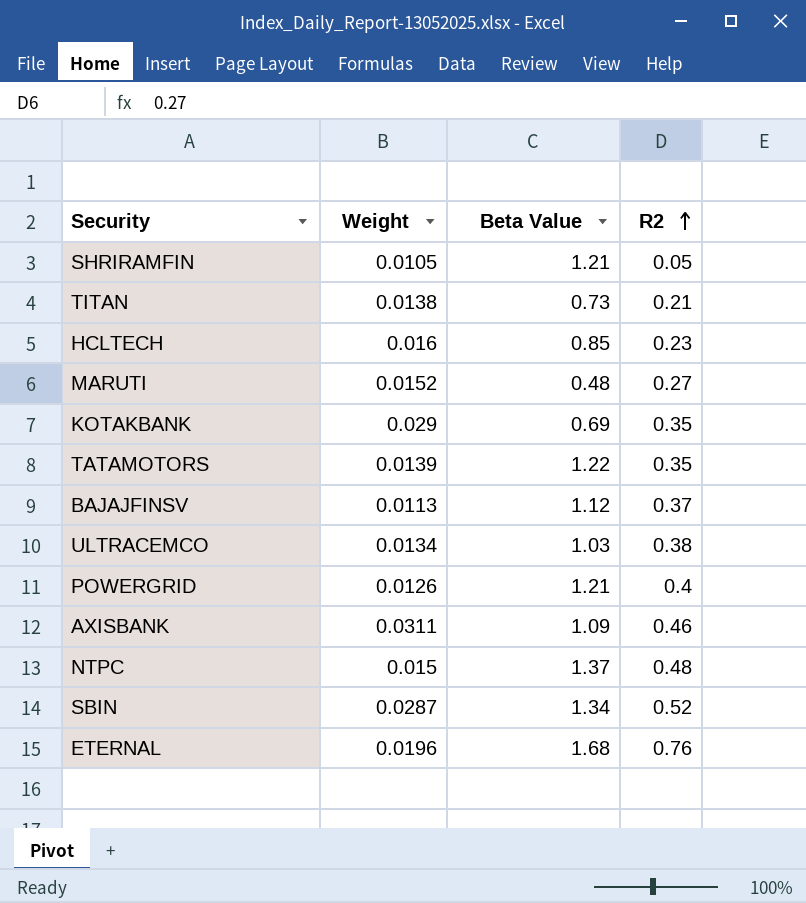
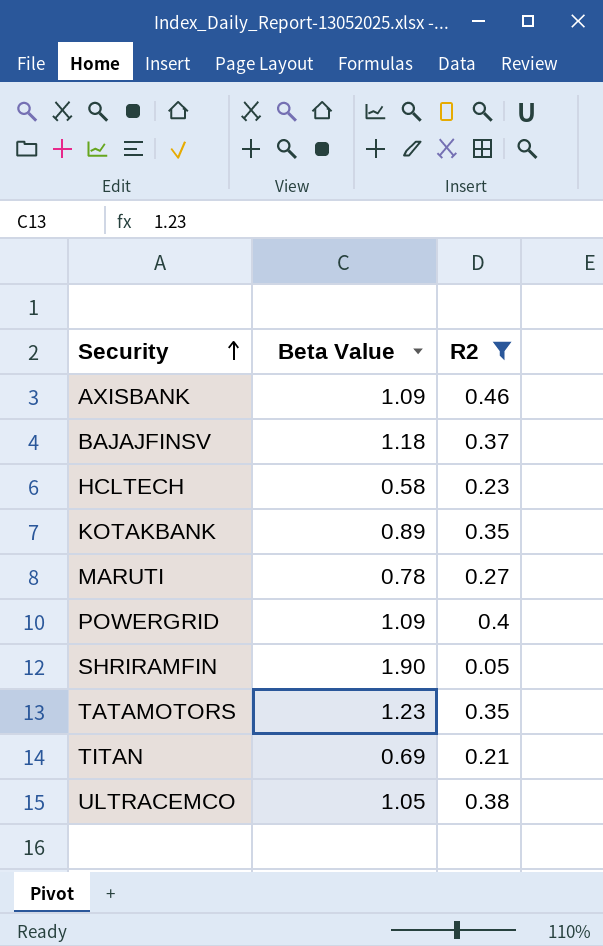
filter: none -> R2 <= 0.46
row order: R2 ascending -> Security ascending
column Weight | position: 2 -> none
BAJAJFINSV | Beta Value: 1.12 -> 1.18
HCLTECH | Beta Value: 0.85 -> 0.58
KOTAKBANK | Beta Value: 0.69 -> 0.89
MARUTI | Beta Value: 0.48 -> 0.78
POWERGRID | Beta Value: 1.21 -> 1.09
SHRIRAMFIN | Beta Value: 1.21 -> 1.90
TATAMOTORS | Beta Value: 1.22 -> 1.23
TITAN | Beta Value: 0.73 -> 0.69
ULTRACEMCO | Beta Value: 1.03 -> 1.05

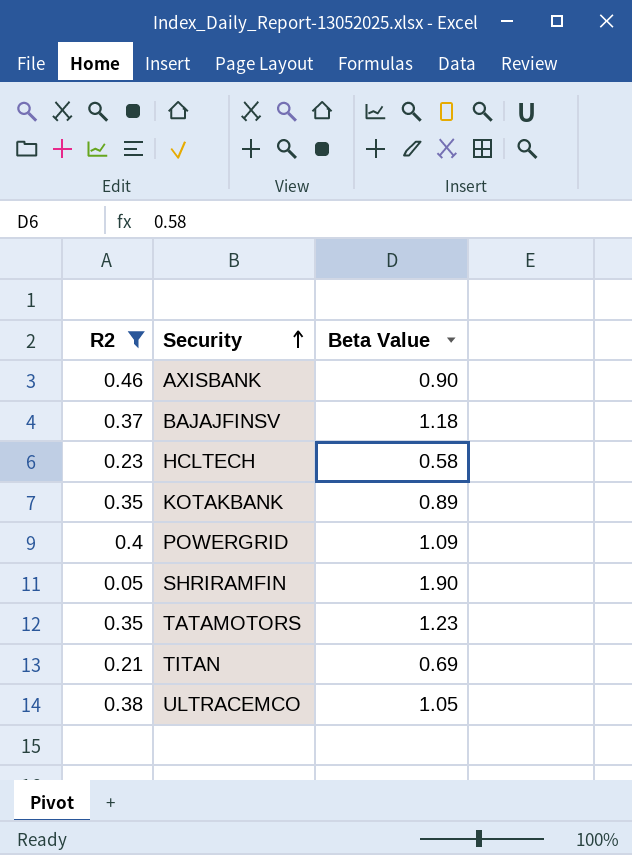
column R2 | position: 3 -> 1
row MARUTI: 0.78 | 0.27 -> none
AXISBANK | Beta Value: 1.09 -> 0.90

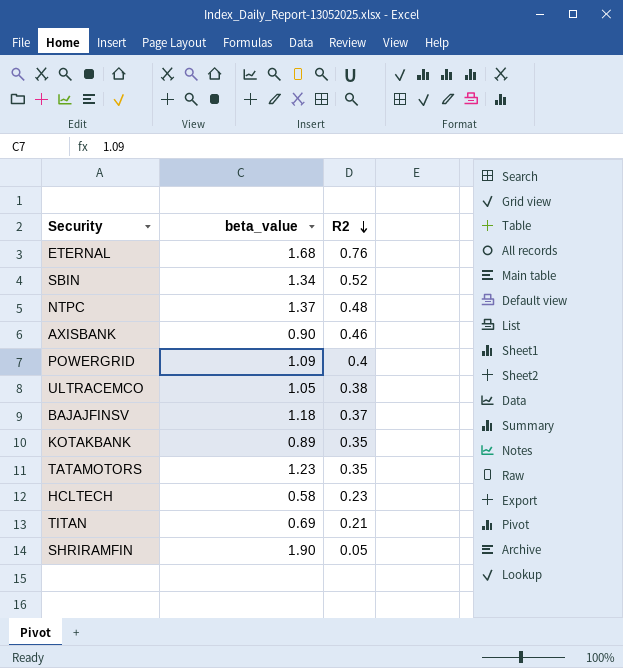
filter: R2 <= 0.46 -> none
row order: Security ascending -> R2 descending
column name: Beta Value -> beta_value
column R2 | position: 1 -> 3

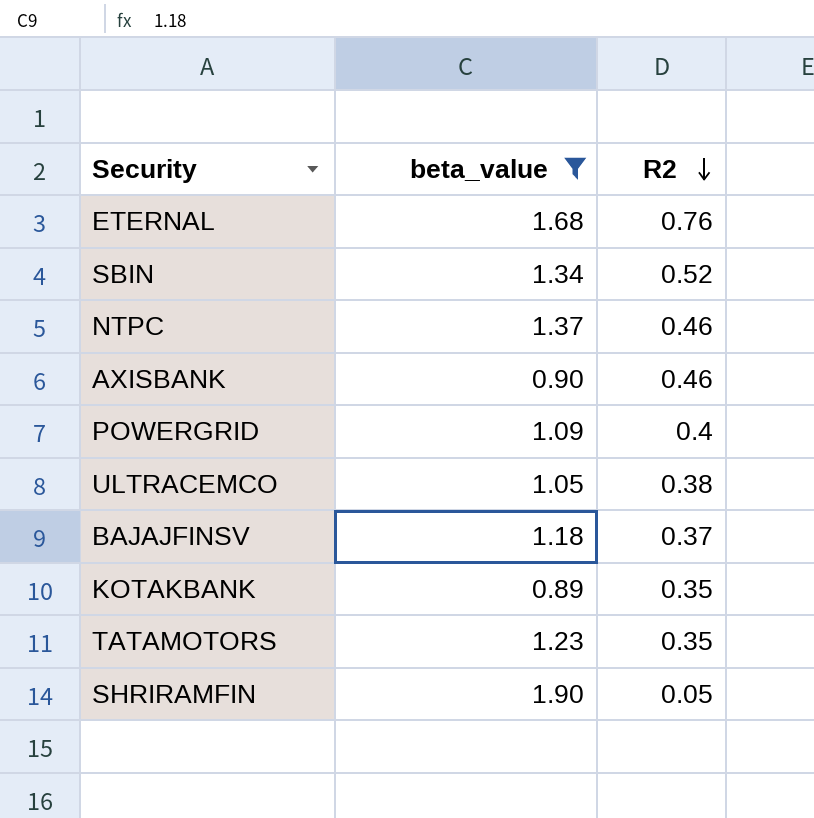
filter: none -> beta_value >= 0.89
NTPC | R2: 0.48 -> 0.46

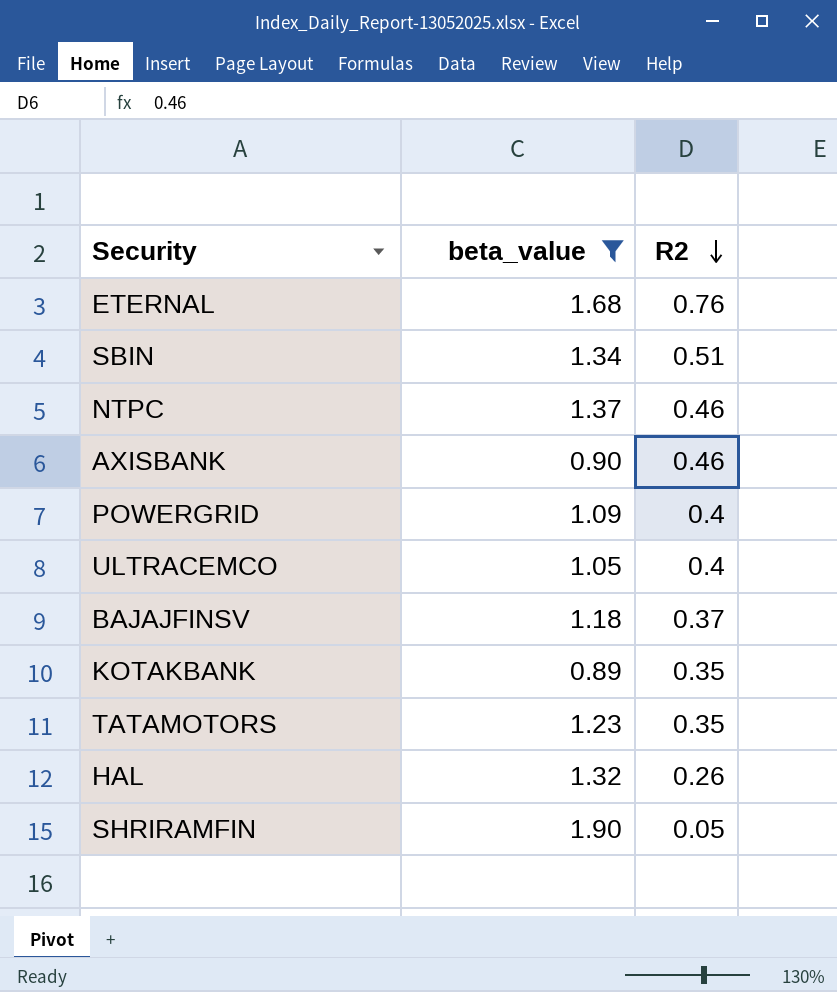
SBIN | R2: 0.52 -> 0.51
ULTRACEMCO | R2: 0.38 -> 0.4
row HAL: none -> 1.32 | 0.26

